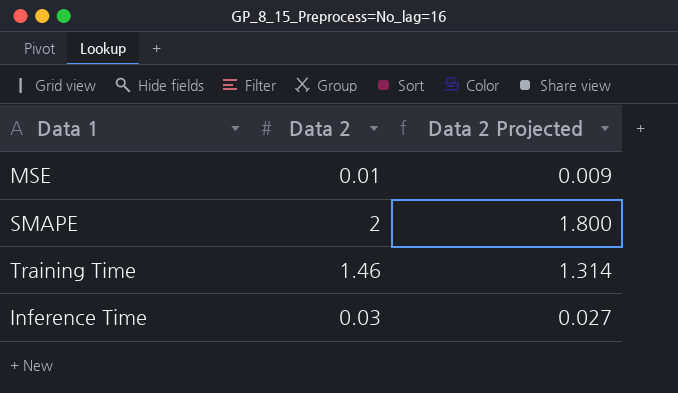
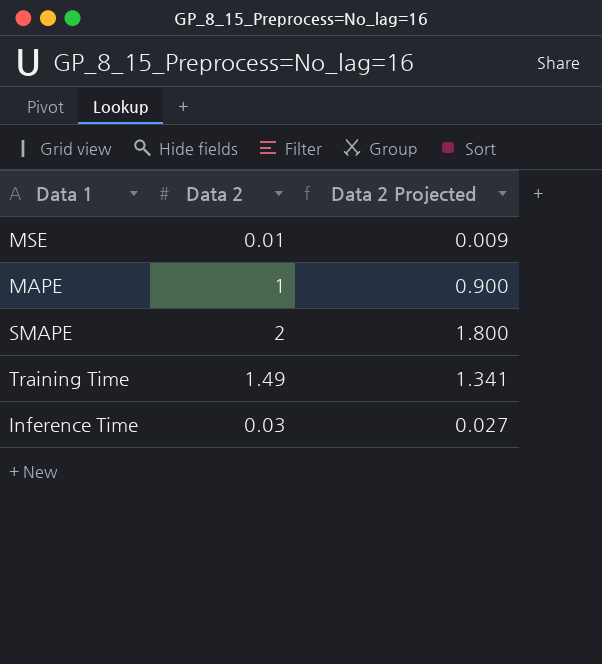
row MAPE: none -> 1 | 0.900
Training Time | Data 2: 1.46 -> 1.49
Training Time | Data 2 Projected: 1.314 -> 1.341

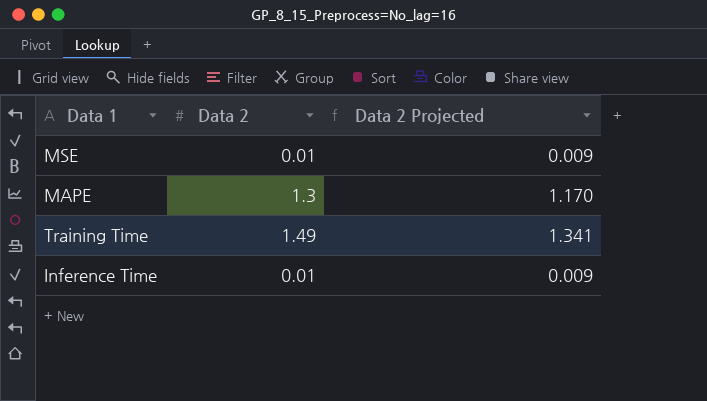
row SMAPE: 2 | 1.800 -> none
MAPE | Data 2: 1 -> 1.3
MAPE | Data 2 Projected: 0.900 -> 1.170
Inference Time | Data 2: 0.03 -> 0.01
Inference Time | Data 2 Projected: 0.027 -> 0.009

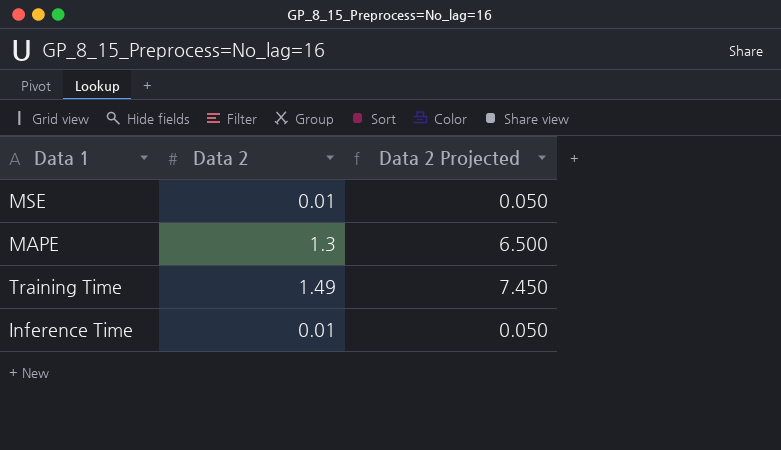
column Data 2 Projected | formula: [Data 2] * 0.9 -> [Data 2] * 5

